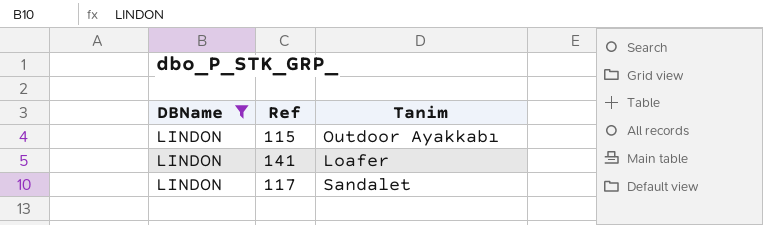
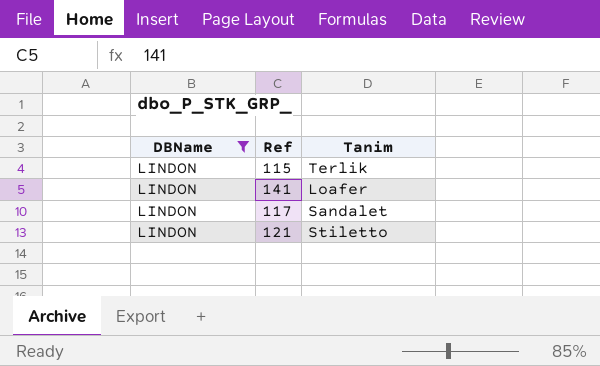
115 | Tanim: Outdoor Ayakkabı -> Terlik
row 121: none -> LINDON | Stiletto

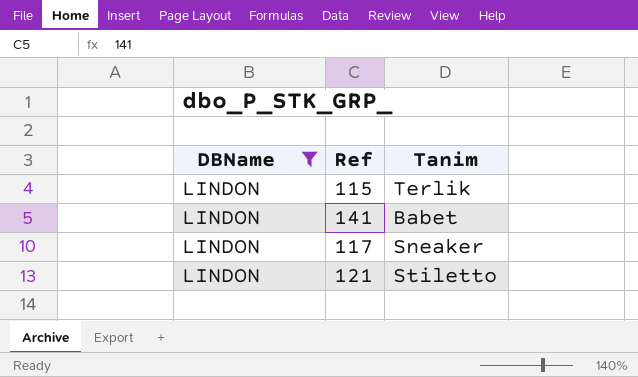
141 | Tanim: Loafer -> Babet
117 | Tanim: Sandalet -> Sneaker

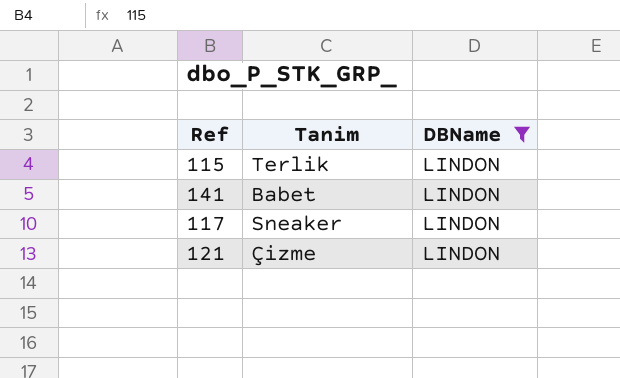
column DBName | position: 1 -> 3
121 | Tanim: Stiletto -> Çizme

